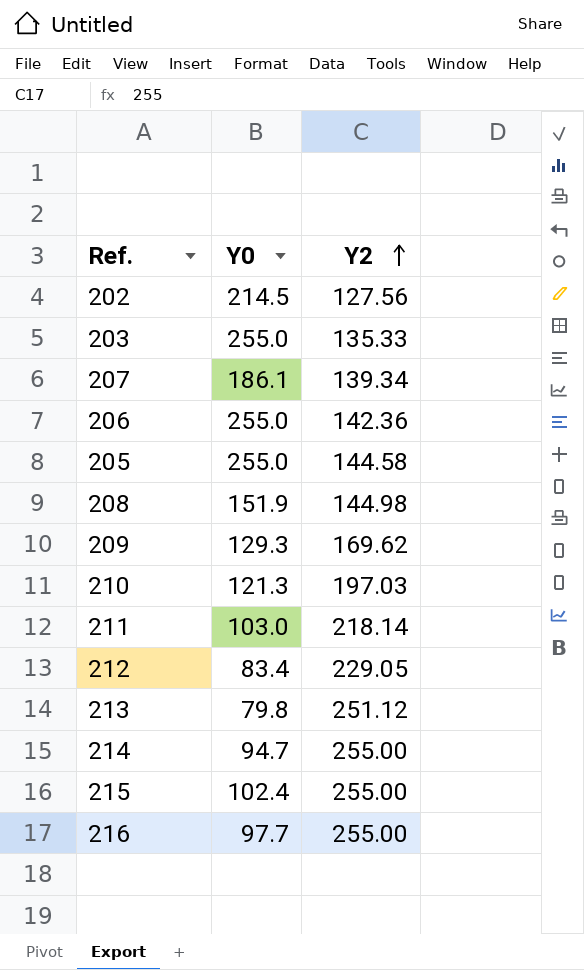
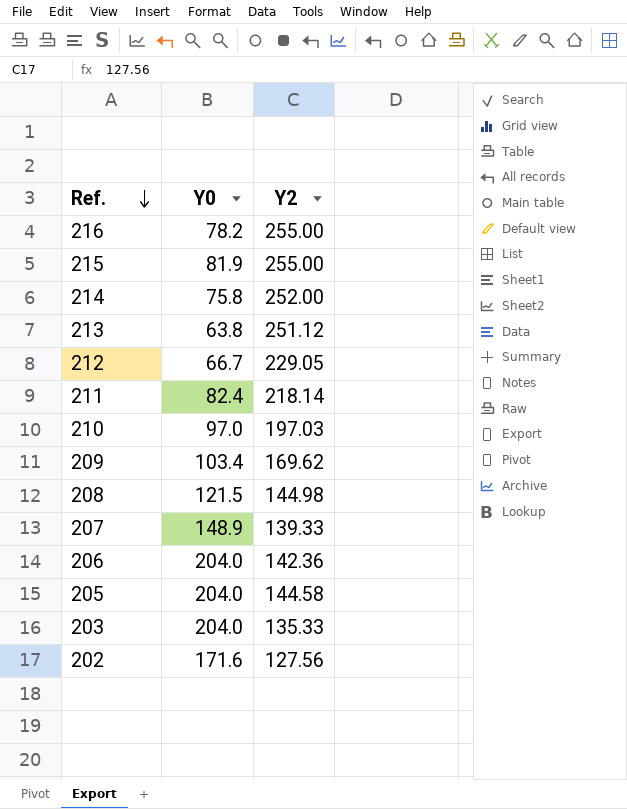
row order: Y2 ascending -> Ref. descending
216 | Y0: 97.7 -> 78.2
215 | Y0: 102.4 -> 81.9
214 | Y0: 94.7 -> 75.8
214 | Y2: 255.00 -> 252.00
213 | Y0: 79.8 -> 63.8
212 | Y0: 83.4 -> 66.7
211 | Y0: 103.0 -> 82.4
210 | Y0: 121.3 -> 97.0
209 | Y0: 129.3 -> 103.4
208 | Y0: 151.9 -> 121.5
207 | Y0: 186.1 -> 148.9
207 | Y2: 139.34 -> 139.33
206 | Y0: 255.0 -> 204.0
205 | Y0: 255.0 -> 204.0
203 | Y0: 255.0 -> 204.0
202 | Y0: 214.5 -> 171.6

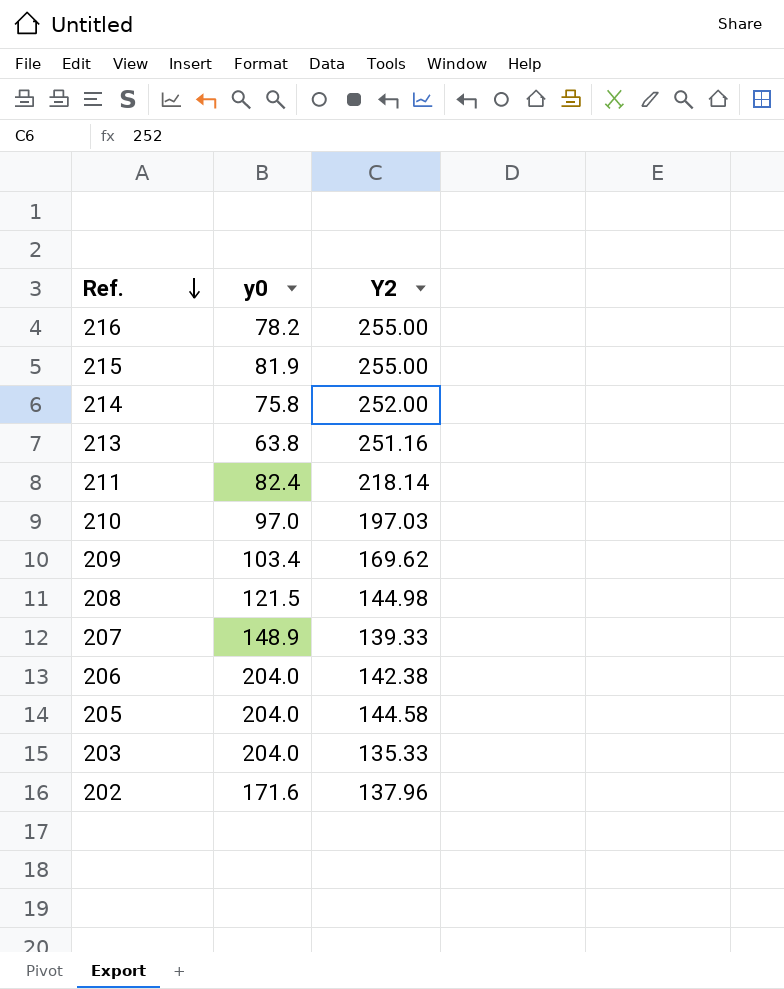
column name: Y0 -> y0
row 212: 66.7 | 229.05 -> none
213 | Y2: 251.12 -> 251.16
206 | Y2: 142.36 -> 142.38
202 | Y2: 127.56 -> 137.96

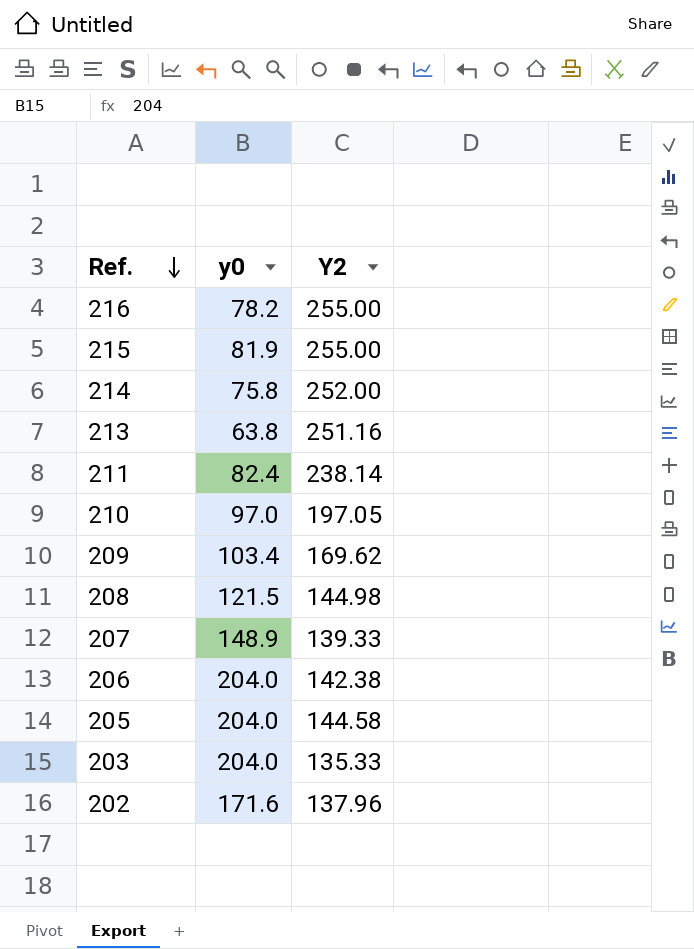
211 | Y2: 218.14 -> 238.14
210 | Y2: 197.03 -> 197.05

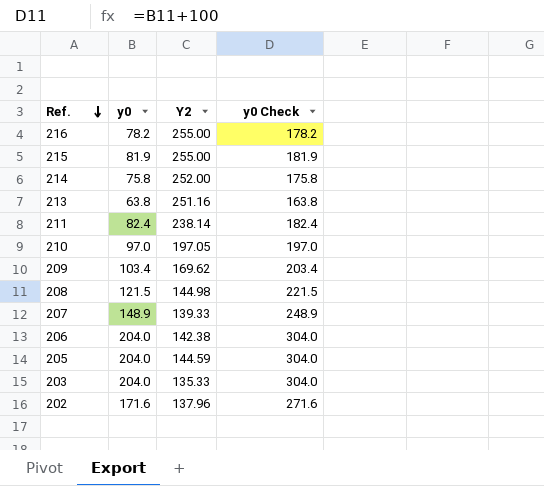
column y0 Check | formula: none -> [y0] + 100
205 | Y2: 144.58 -> 144.59

